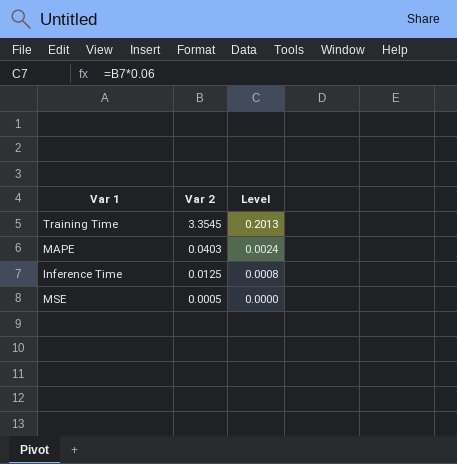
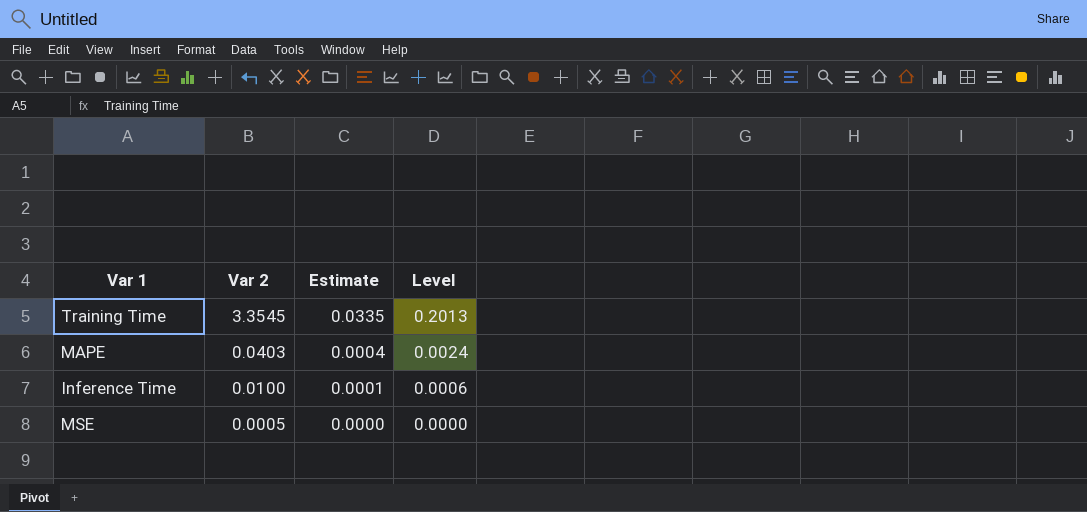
column Estimate | formula: none -> [Var 2] * 0.01
Inference Time | Var 2: 0.0125 -> 0.0100
Inference Time | Level: 0.0008 -> 0.0006

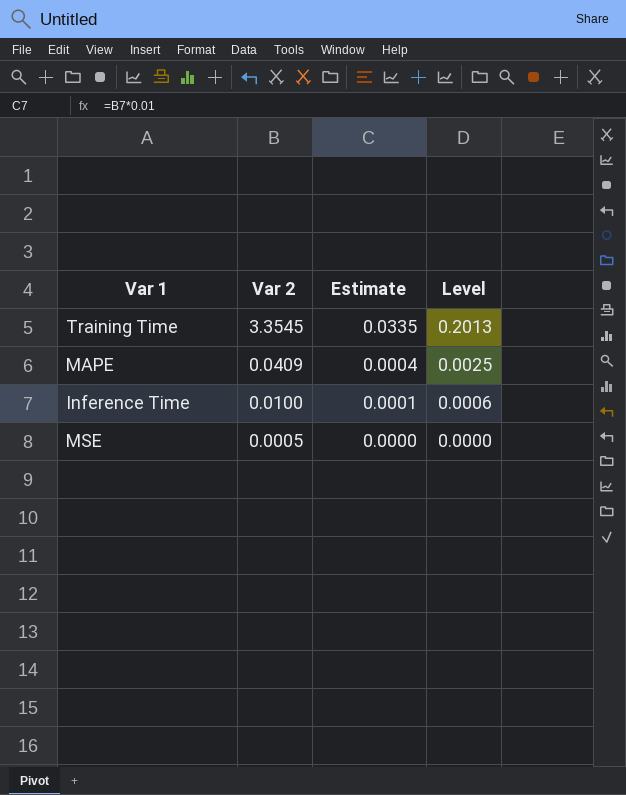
MAPE | Var 2: 0.0403 -> 0.0409
MAPE | Level: 0.0024 -> 0.0025

